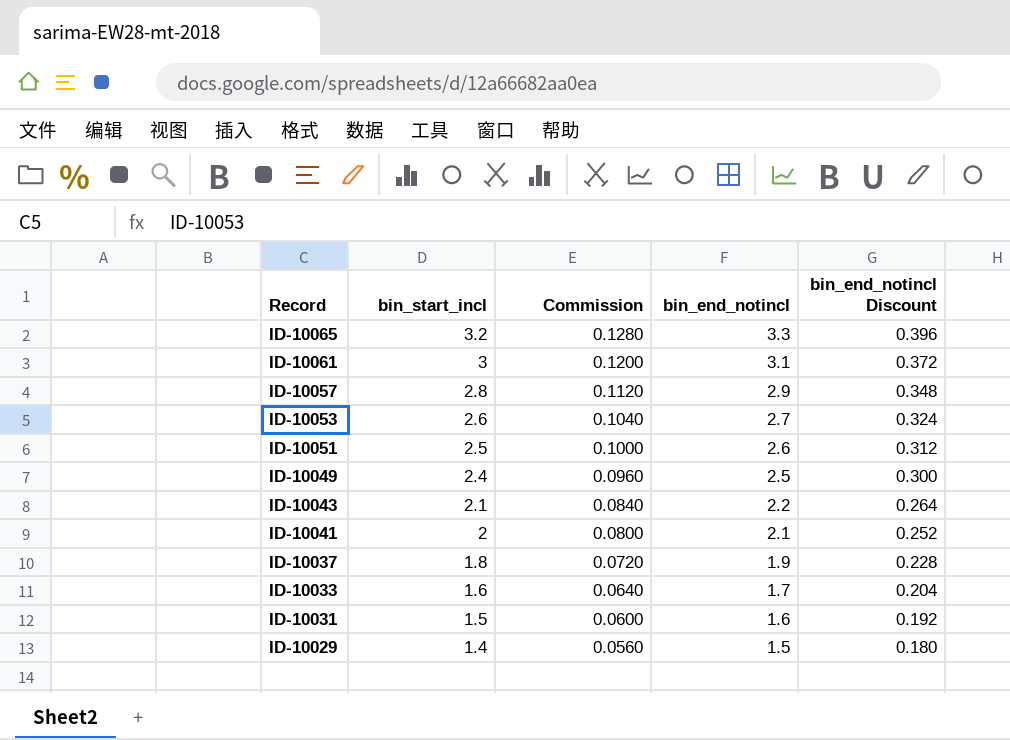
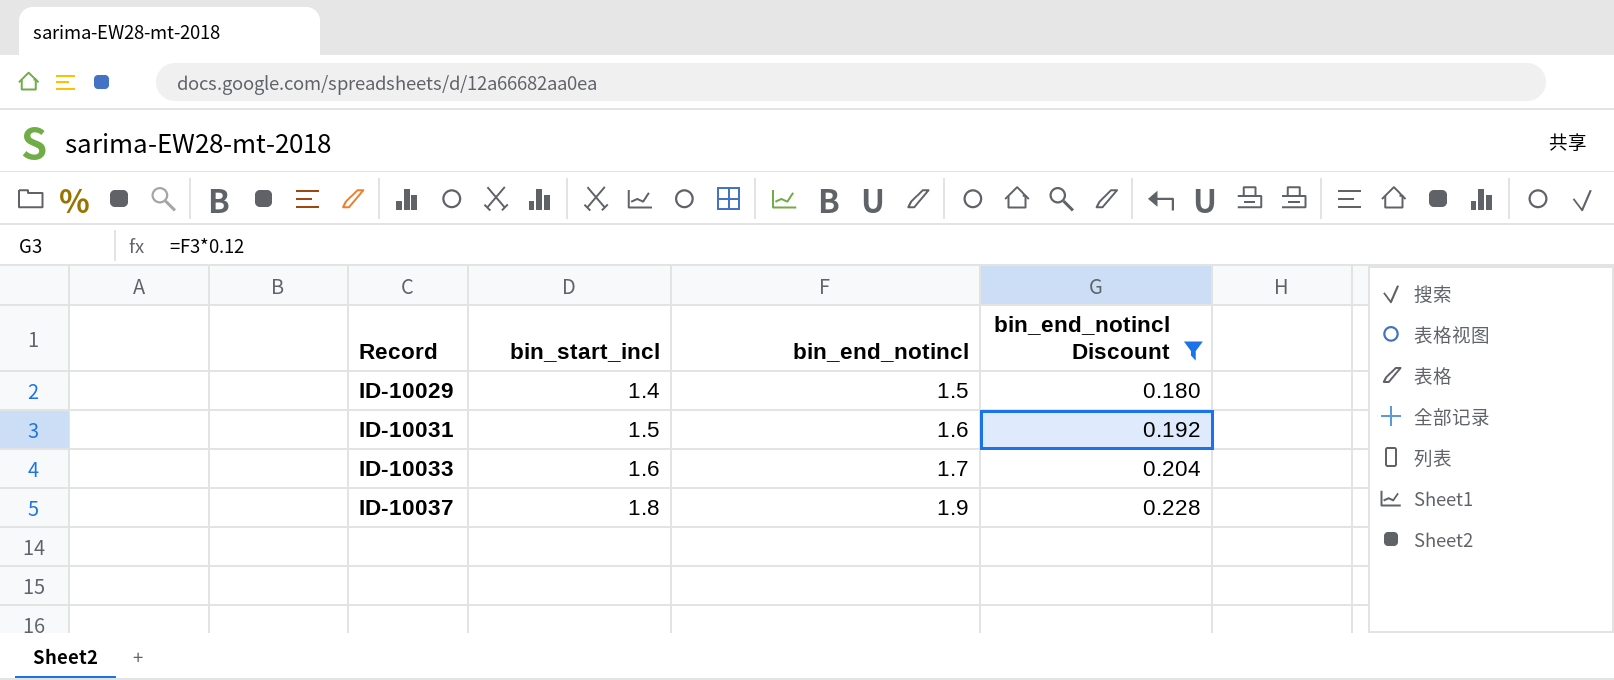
filter: none -> bin_end_notincl Discount <= 0.228
row order: Record descending -> Record ascending
column Commission | formula: [bin_start_incl] * 0.04 -> none

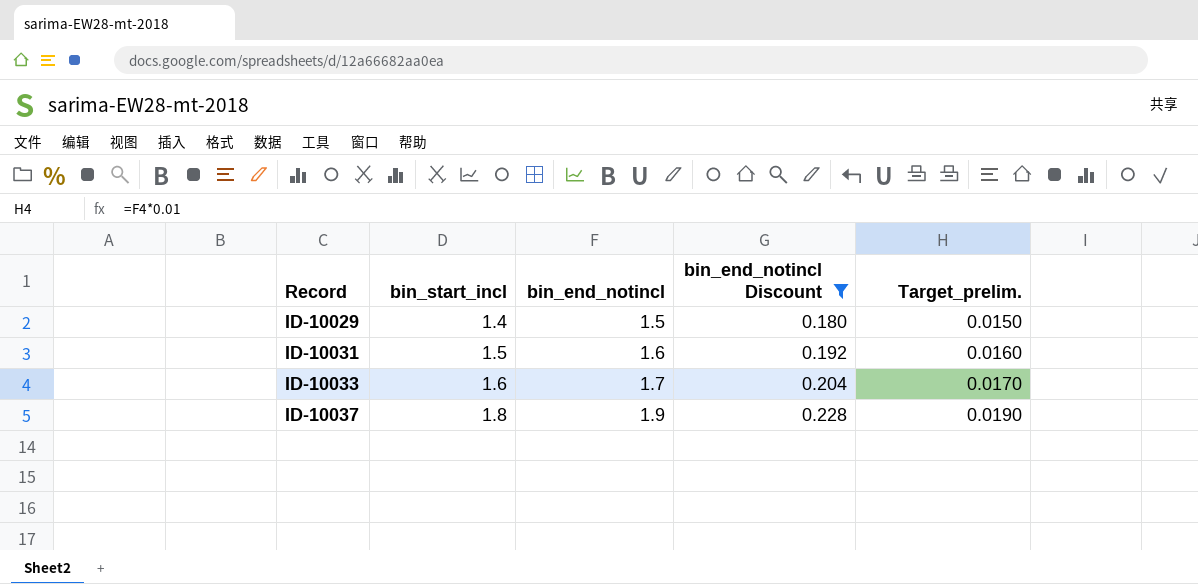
column Target_prelim. | formula: none -> [bin_end_notincl] * 0.01

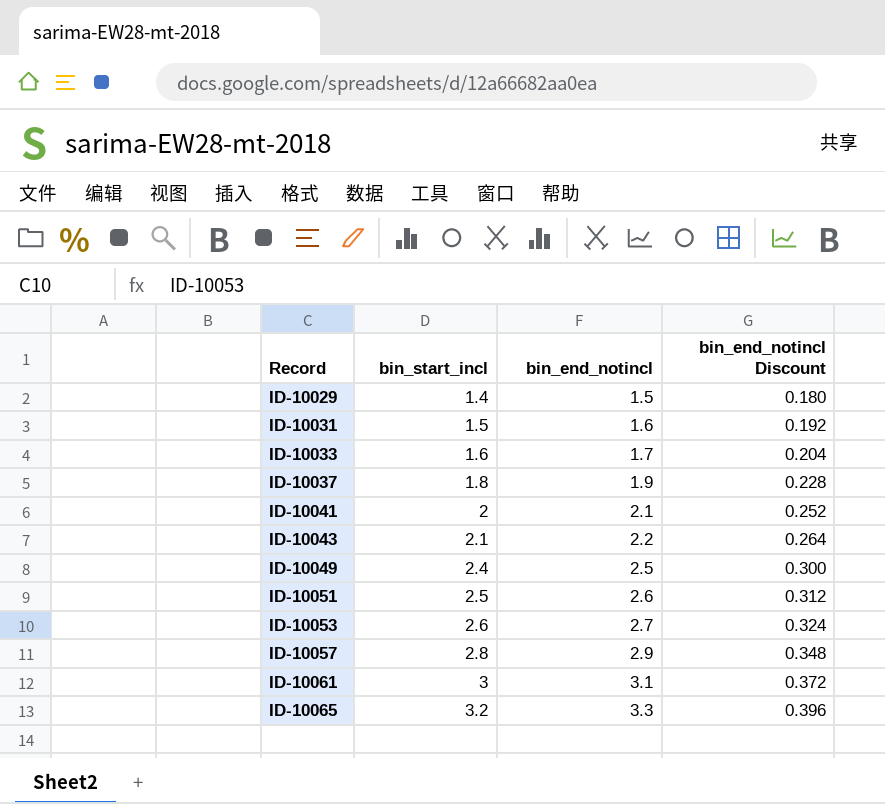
filter: bin_end_notincl Discount <= 0.228 -> none
column Target_prelim. | formula: [bin_end_notincl] * 0.01 -> none

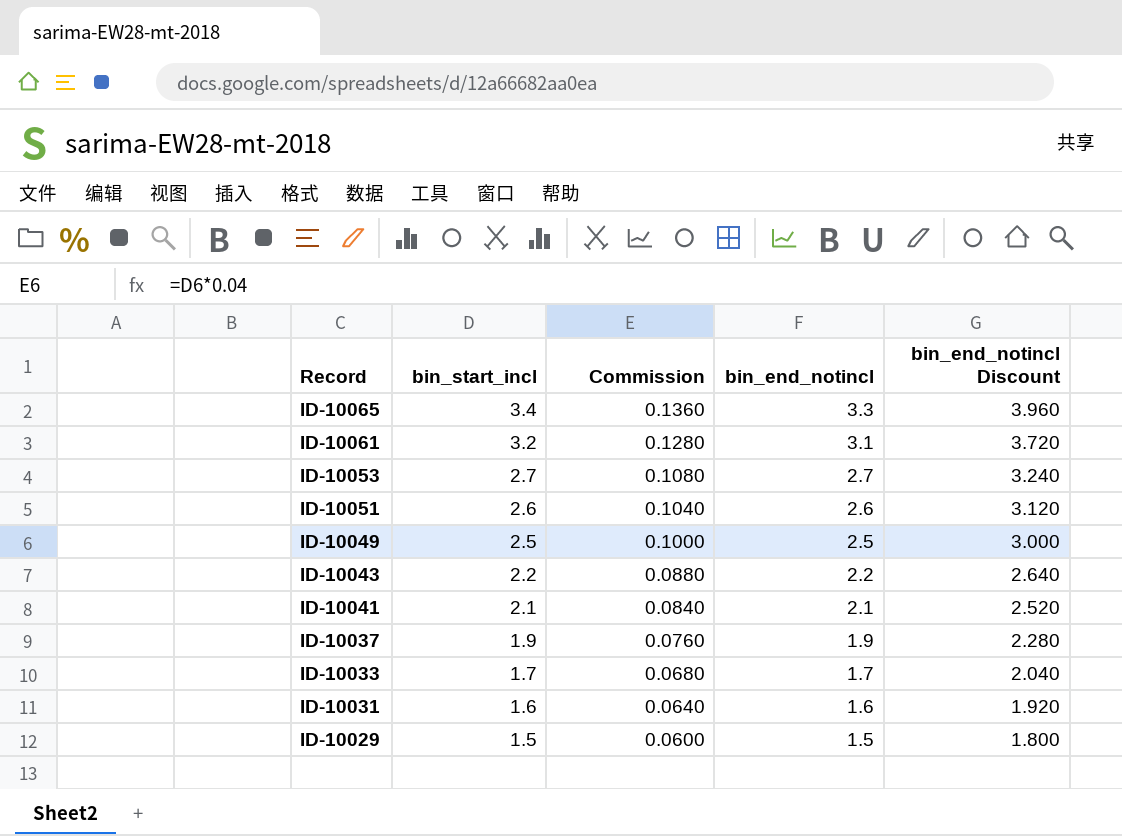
row order: Record ascending -> Record descending
column Commission | formula: none -> [bin_start_incl] * 0.04
column bin_end_notincl Discount | formula: [bin_end_notincl] * 0.12 -> [bin_end_notincl] * 1.2
row ID-10057: 2.8 | 2.9 | 0.348 -> none
ID-10065 | bin_start_incl: 3.2 -> 3.4
ID-10061 | bin_start_incl: 3 -> 3.2
ID-10053 | bin_start_incl: 2.6 -> 2.7
ID-10051 | bin_start_incl: 2.5 -> 2.6
ID-10049 | bin_start_incl: 2.4 -> 2.5
ID-10043 | bin_start_incl: 2.1 -> 2.2
ID-10041 | bin_start_incl: 2 -> 2.1
ID-10037 | bin_start_incl: 1.8 -> 1.9
ID-10033 | bin_start_incl: 1.6 -> 1.7
ID-10031 | bin_start_incl: 1.5 -> 1.6
ID-10029 | bin_start_incl: 1.4 -> 1.5

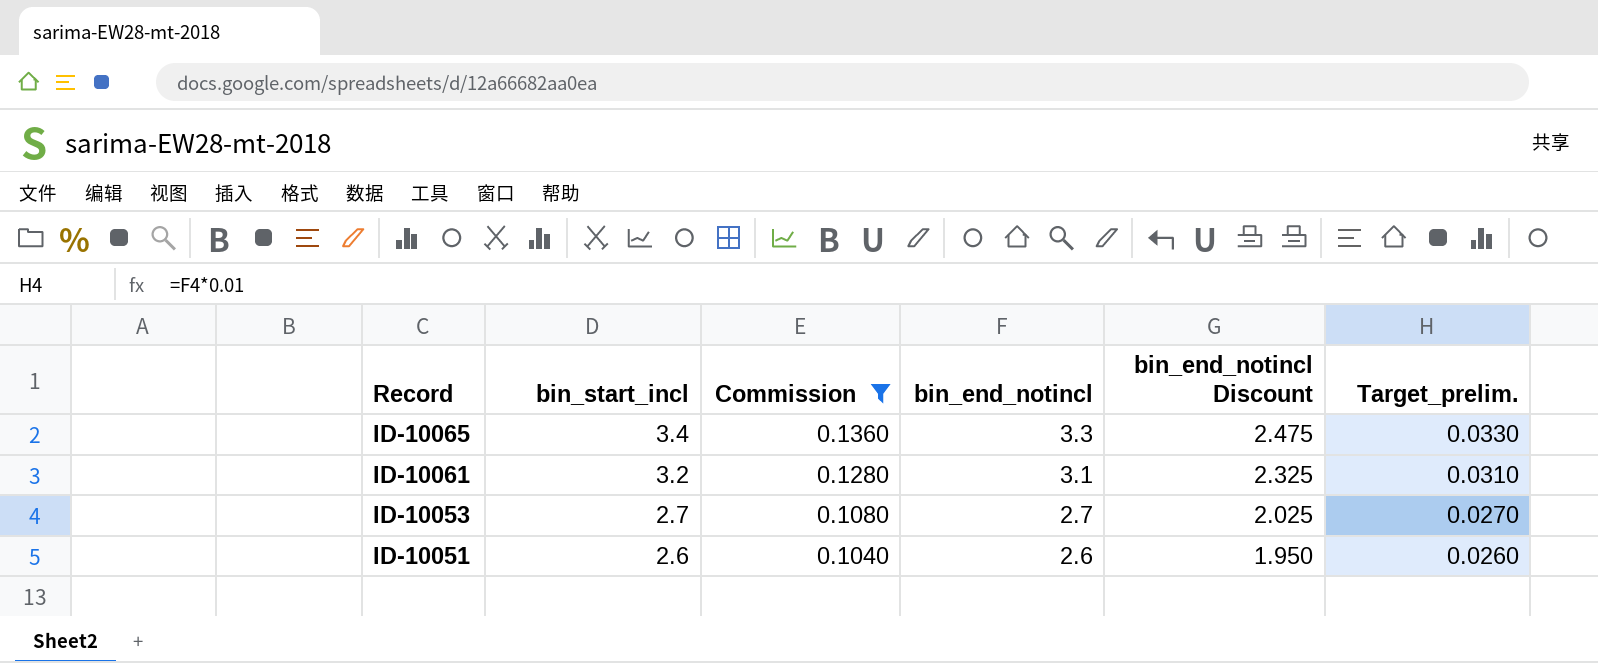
filter: none -> Commission >= 0.1040
column bin_end_notincl Discount | formula: [bin_end_notincl] * 1.2 -> [bin_end_notincl] * 0.75
column Target_prelim. | formula: none -> [bin_end_notincl] * 0.01

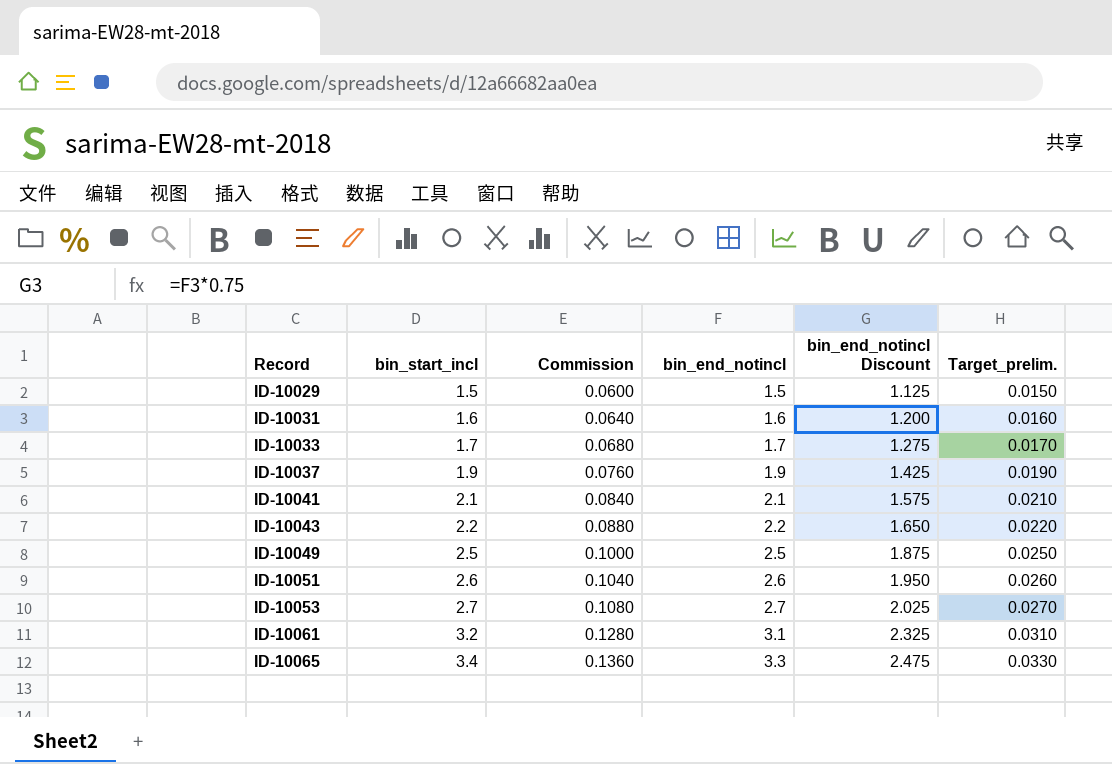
filter: Commission >= 0.1040 -> none
row order: Record descending -> Record ascending

